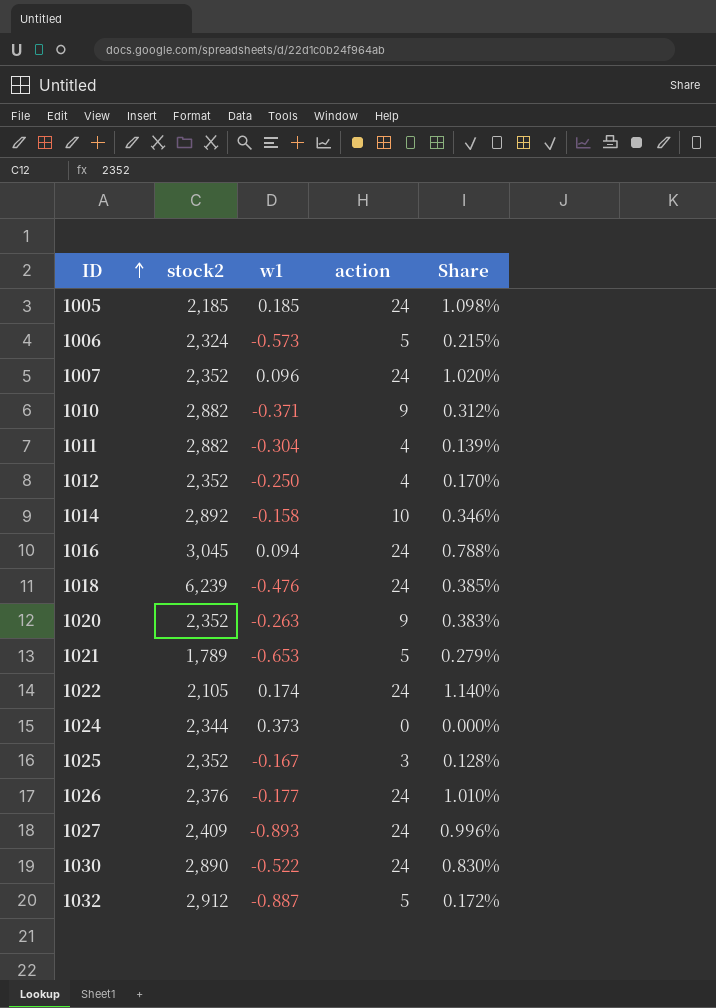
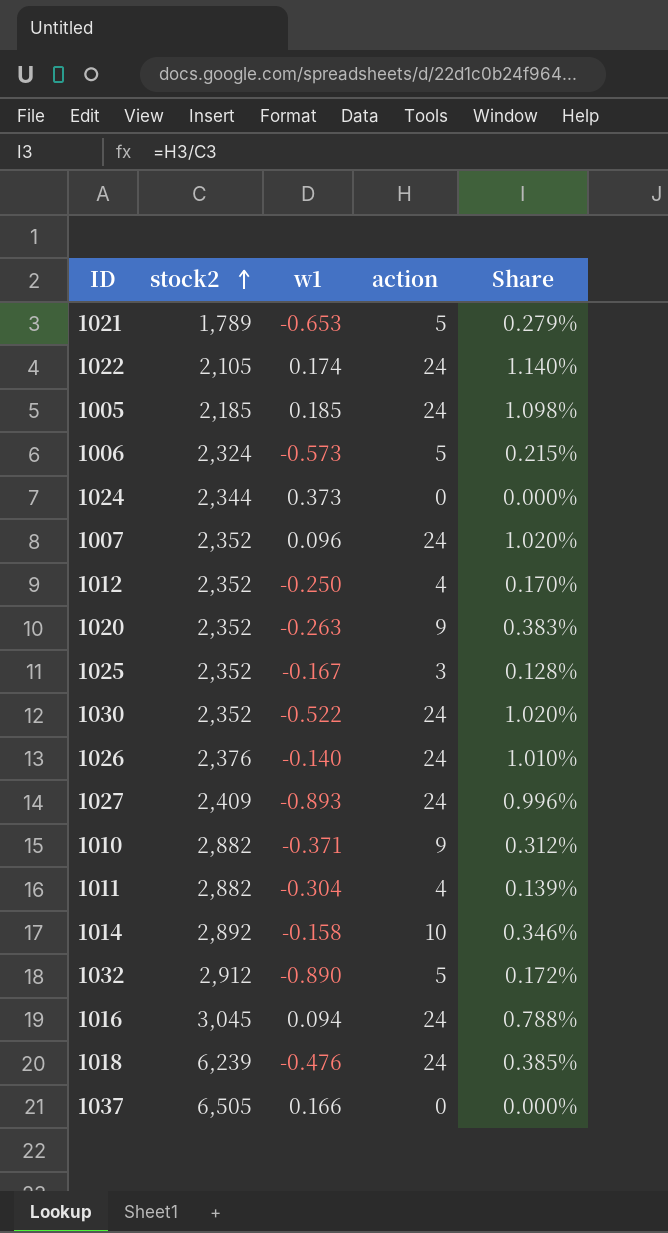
row order: ID ascending -> stock2 ascending
1030 | stock2: 2,890 -> 2,352
1030 | Share: 0.830% -> 1.020%
1026 | w1: -0.177 -> -0.140
1032 | w1: -0.887 -> -0.890
row 1037: none -> 6,505 | 0.166 | 0 | 0.000%

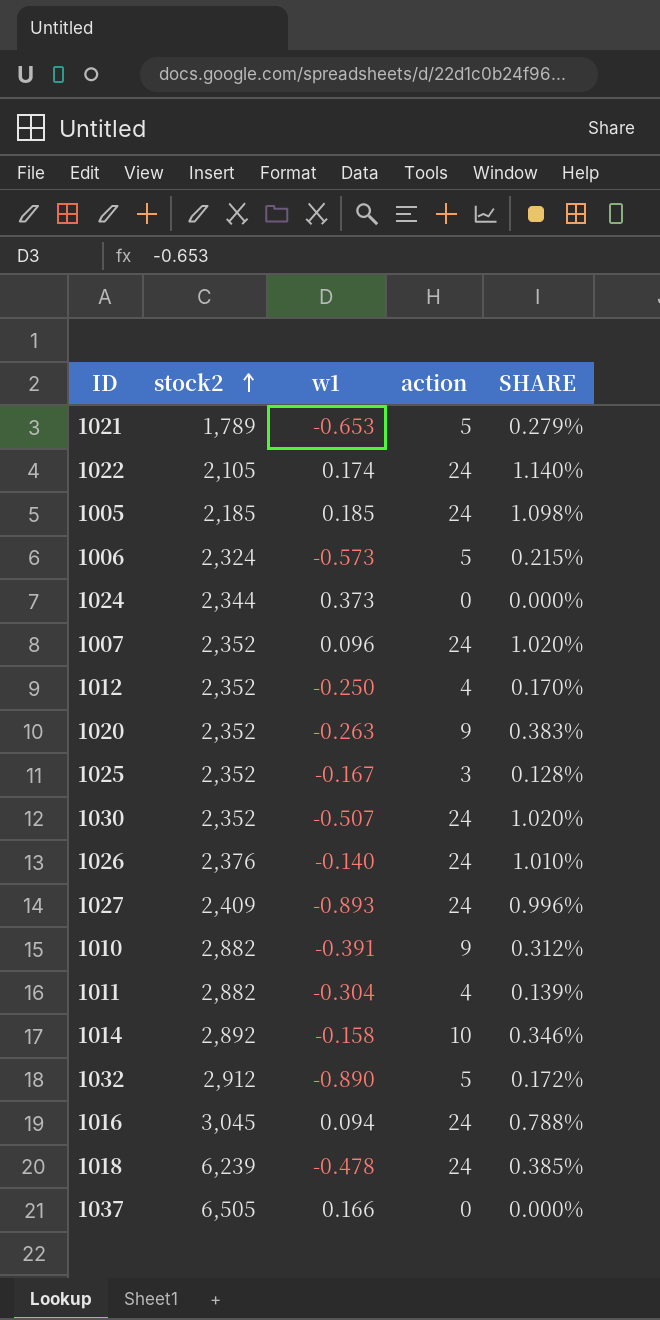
column name: Share -> SHARE
1030 | w1: -0.522 -> -0.507
1010 | w1: -0.371 -> -0.391
1018 | w1: -0.476 -> -0.478

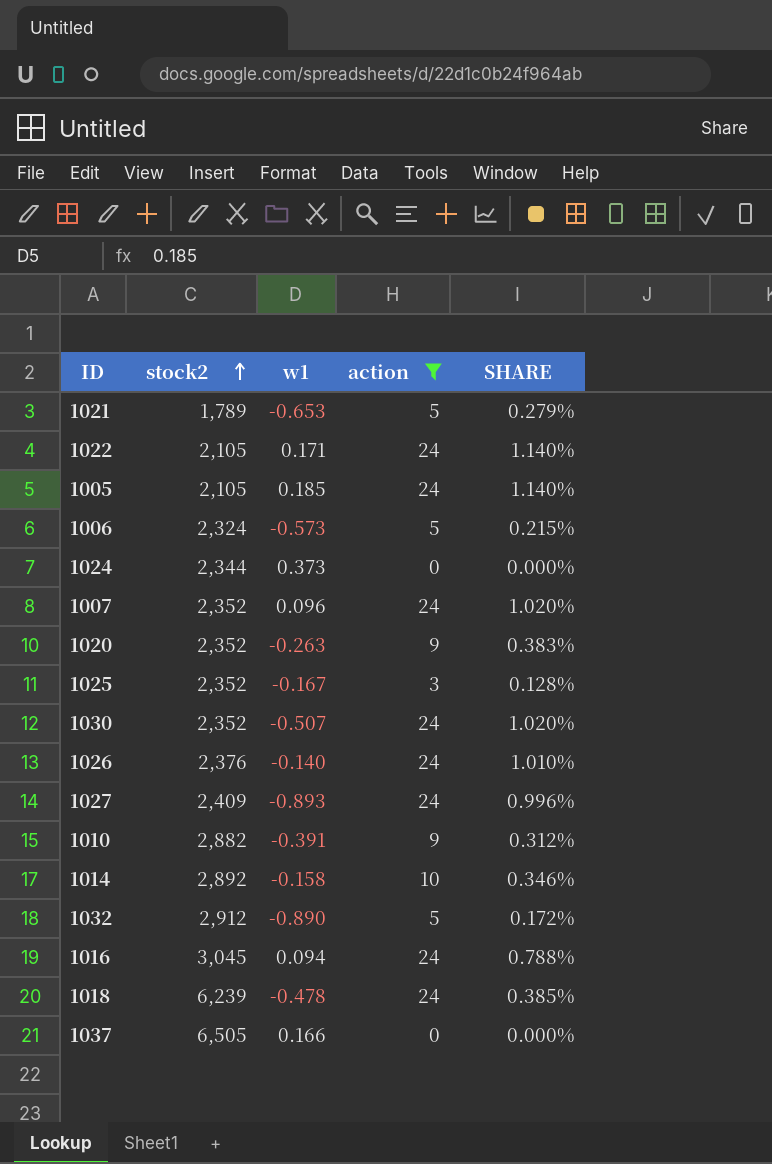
filter: none -> action != 4
1022 | w1: 0.174 -> 0.171
1005 | stock2: 2,185 -> 2,105
1005 | SHARE: 1.098% -> 1.140%

